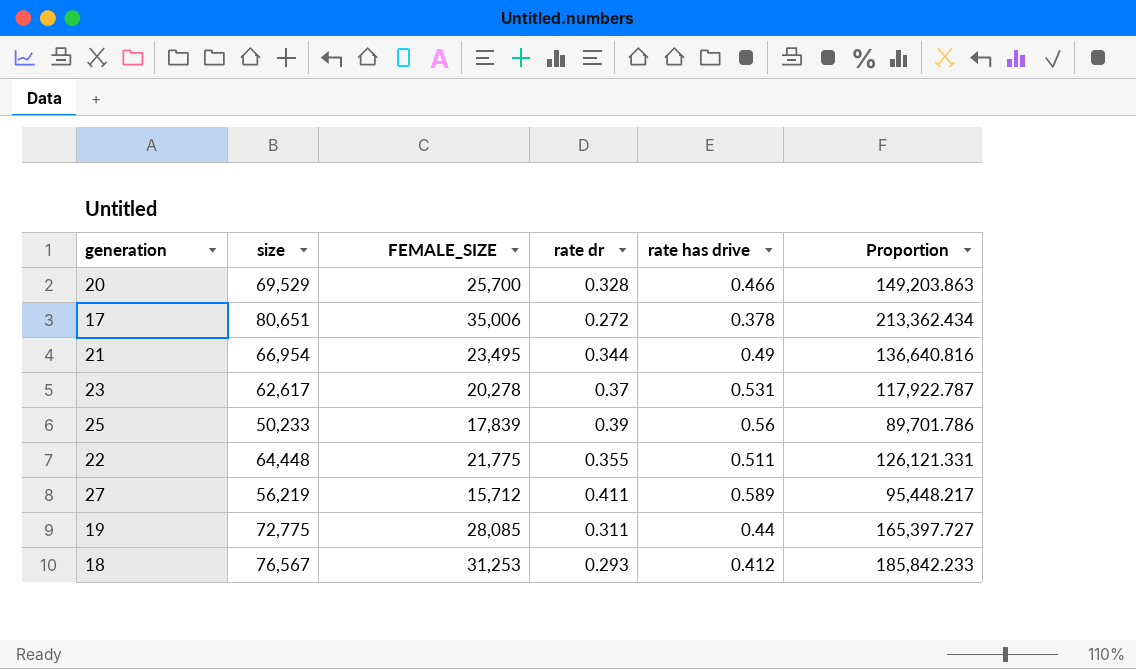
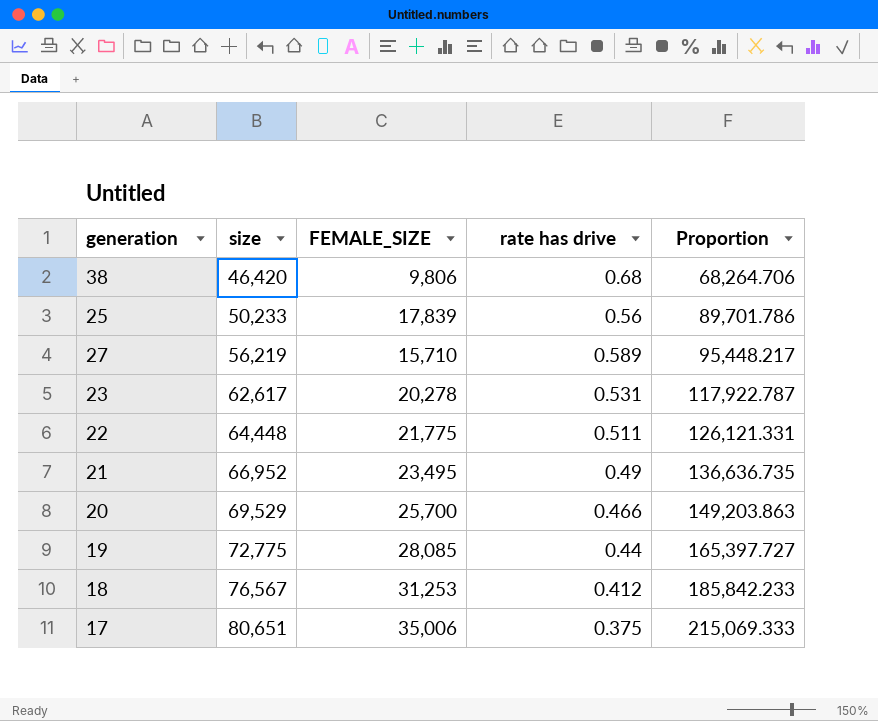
row order: none -> size ascending
column rate dr | position: 4 -> none
row 38: none -> 46,420 | 9,806 | 0.68 | 68,264.706
27 | FEMALE_SIZE: 15,712 -> 15,710
21 | size: 66,954 -> 66,952
21 | Proportion: 136,640.816 -> 136,636.735
17 | rate has drive: 0.378 -> 0.375
17 | Proportion: 213,362.434 -> 215,069.333

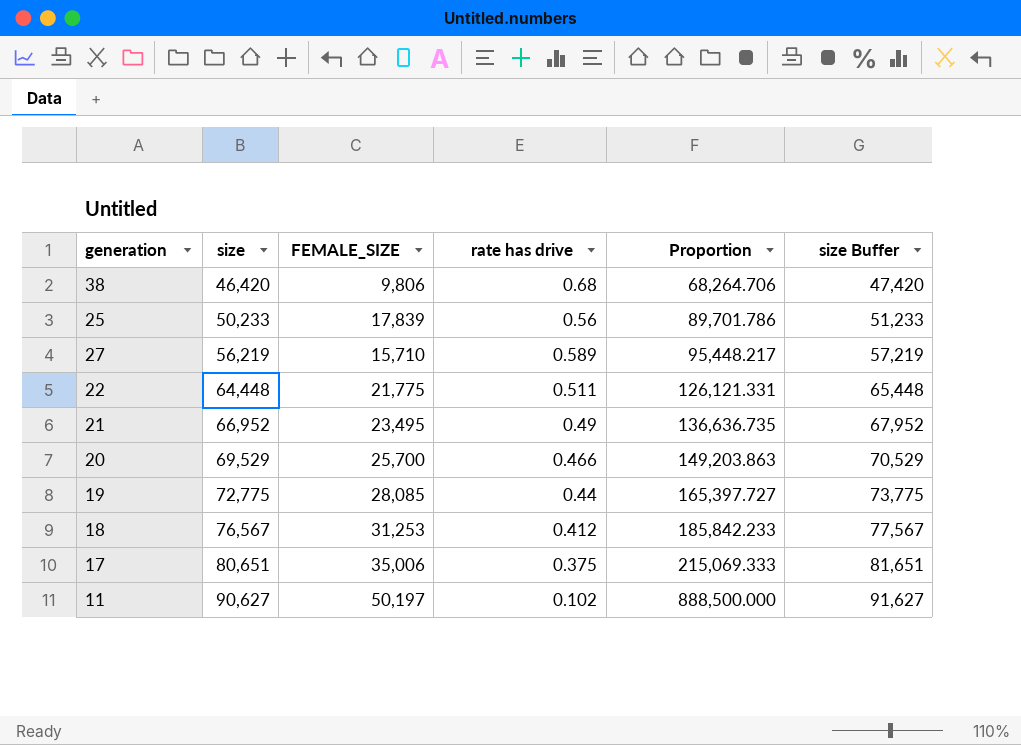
column size Buffer | formula: none -> [size] + 1000
row 23: 62,617 | 20,278 | 0.531 | 117,922.787 -> none
row 11: none -> 90,627 | 50,197 | 0.102 | 888,500.000 | 91,627

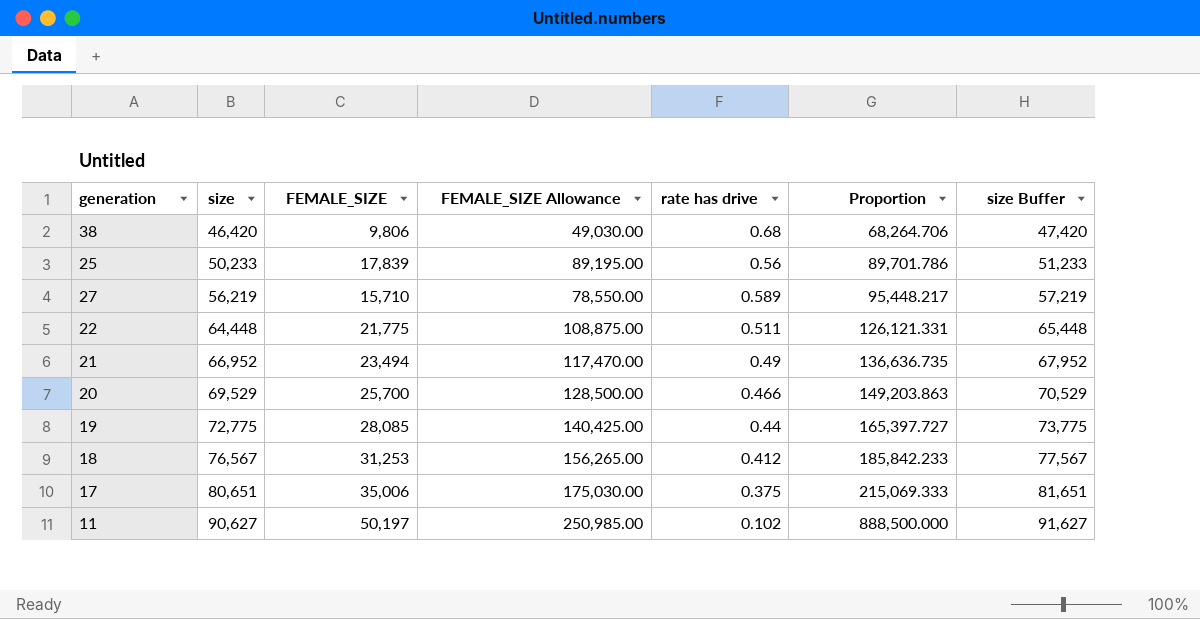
column FEMALE_SIZE Allowance | formula: none -> [FEMALE_SIZE] * 5
21 | FEMALE_SIZE: 23,495 -> 23,494

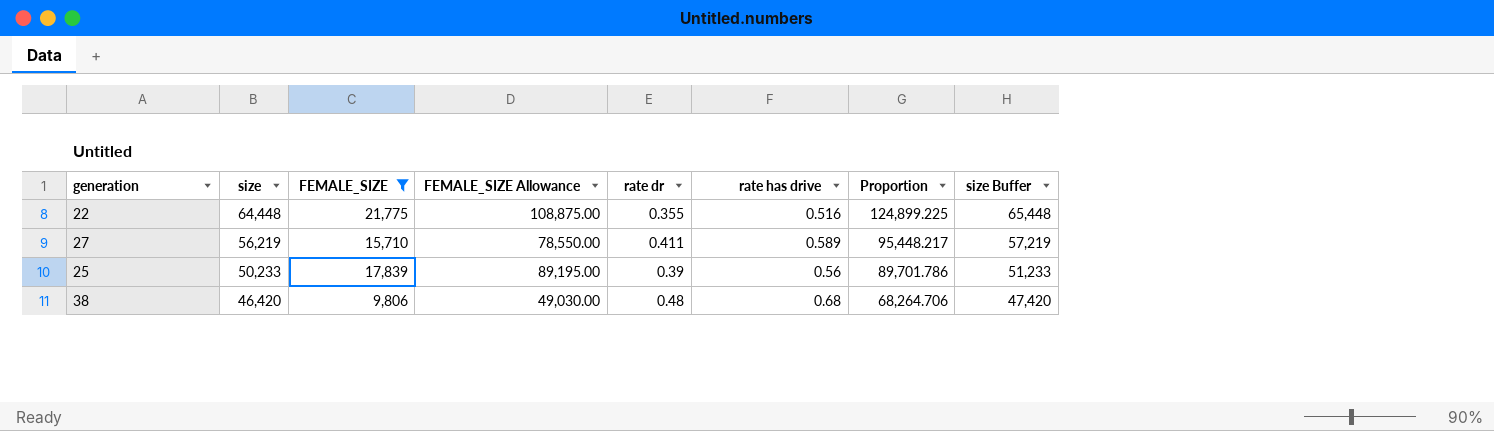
filter: none -> FEMALE_SIZE <= 21,775
row order: size ascending -> size descending
column rate dr | position: none -> 5
22 | rate has drive: 0.511 -> 0.516
22 | Proportion: 126,121.331 -> 124,899.225

